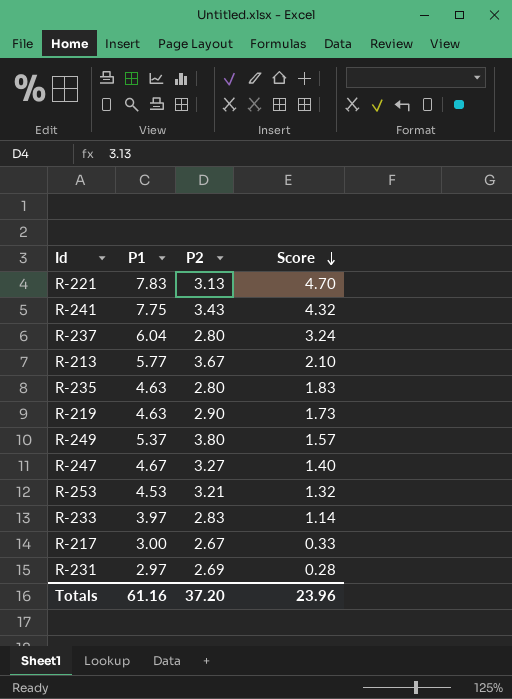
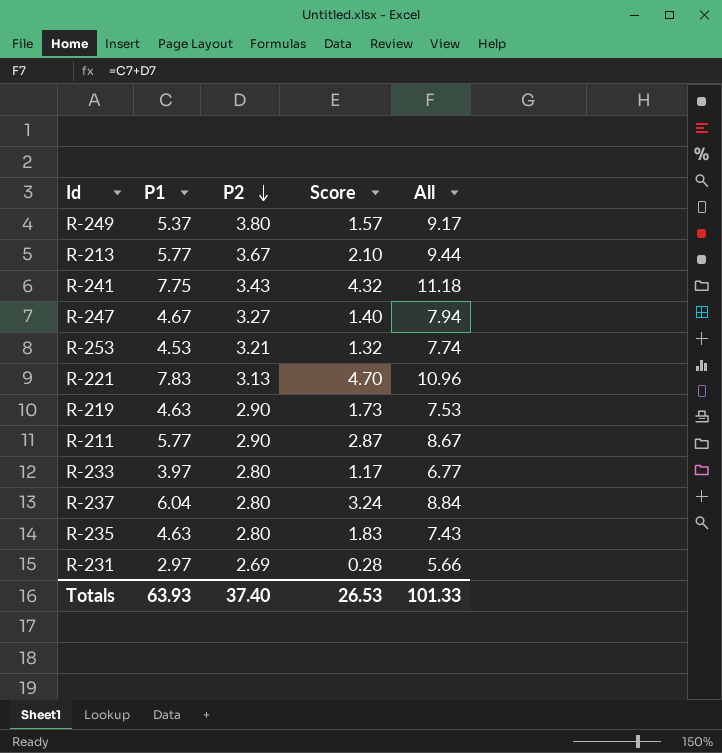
row order: Score descending -> P2 descending
column All | formula: none -> [P1] + [P2]
row R-217: 3.00 | 2.67 | 0.33 -> none
row R-211: none -> 5.77 | 2.90 | 2.87 | 8.67
R-233 | P2: 2.83 -> 2.80
R-233 | Score: 1.14 -> 1.17
Totals | P1: 61.16 -> 63.93
Totals | P2: 37.20 -> 37.40
Totals | Score: 23.96 -> 26.53

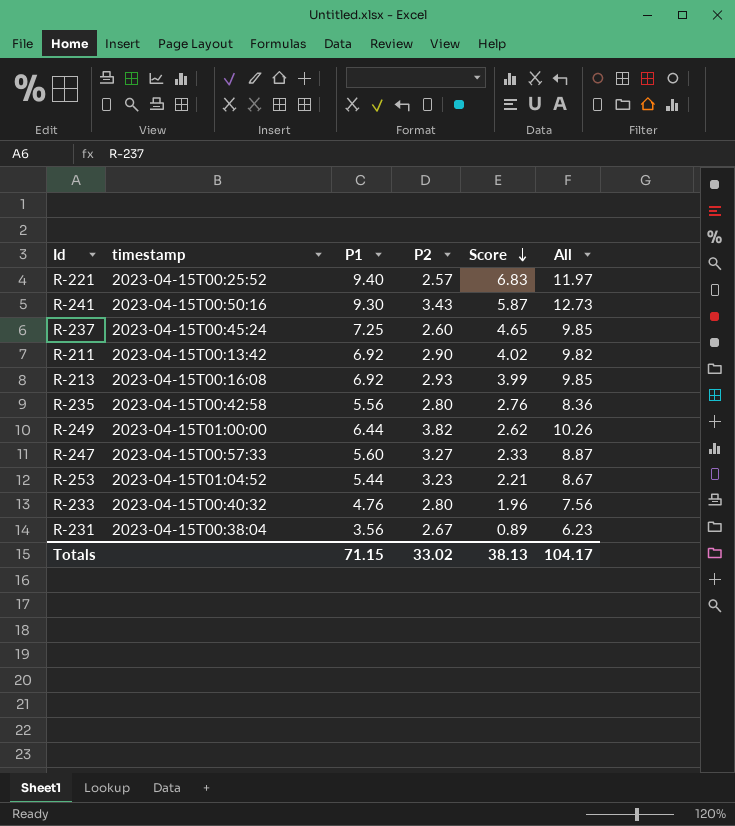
row order: P2 descending -> Score descending
column timestamp | position: none -> 2
row R-219: 4.63 | 2.90 | 1.73 | 7.53 -> none
R-221 | P1: 7.83 -> 9.40
R-221 | P2: 3.13 -> 2.57
R-221 | Score: 4.70 -> 6.83
R-221 | All: 10.96 -> 11.97
R-241 | P1: 7.75 -> 9.30
R-241 | Score: 4.32 -> 5.87
R-241 | All: 11.18 -> 12.73
R-237 | P1: 6.04 -> 7.25
R-237 | P2: 2.80 -> 2.60
R-237 | Score: 3.24 -> 4.65
R-237 | All: 8.84 -> 9.85
R-211 | P1: 5.77 -> 6.92
R-211 | Score: 2.87 -> 4.02
R-211 | All: 8.67 -> 9.82
R-213 | P1: 5.77 -> 6.92
R-213 | P2: 3.67 -> 2.93
R-213 | Score: 2.10 -> 3.99
R-213 | All: 9.44 -> 9.85
R-235 | P1: 4.63 -> 5.56
R-235 | Score: 1.83 -> 2.76
R-235 | All: 7.43 -> 8.36
R-249 | P1: 5.37 -> 6.44
R-249 | P2: 3.80 -> 3.82
R-249 | Score: 1.57 -> 2.62
R-249 | All: 9.17 -> 10.26
R-247 | P1: 4.67 -> 5.60
R-247 | Score: 1.40 -> 2.33
R-247 | All: 7.94 -> 8.87
R-253 | P1: 4.53 -> 5.44
R-253 | P2: 3.21 -> 3.23
R-253 | Score: 1.32 -> 2.21
R-253 | All: 7.74 -> 8.67
R-233 | P1: 3.97 -> 4.76
R-233 | Score: 1.17 -> 1.96
R-233 | All: 6.77 -> 7.56
R-231 | P1: 2.97 -> 3.56
R-231 | P2: 2.69 -> 2.67
R-231 | Score: 0.28 -> 0.89
R-231 | All: 5.66 -> 6.23
Totals | P1: 63.93 -> 71.15
Totals | P2: 37.40 -> 33.02
Totals | Score: 26.53 -> 38.13
Totals | All: 101.33 -> 104.17

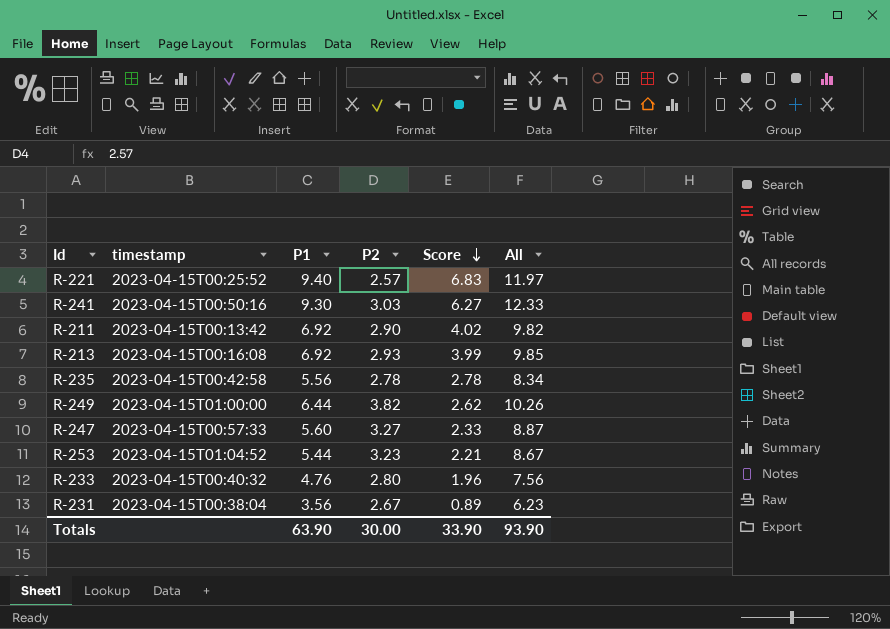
row R-237: 2023-04-15T00:45:24 | 7.25 | 2.60 | 4.65 | 9.85 -> none
R-241 | P2: 3.43 -> 3.03
R-241 | Score: 5.87 -> 6.27
R-241 | All: 12.73 -> 12.33
R-235 | P2: 2.80 -> 2.78
R-235 | Score: 2.76 -> 2.78
R-235 | All: 8.36 -> 8.34
Totals | P1: 71.15 -> 63.90
Totals | P2: 33.02 -> 30.00
Totals | Score: 38.13 -> 33.90
Totals | All: 104.17 -> 93.90

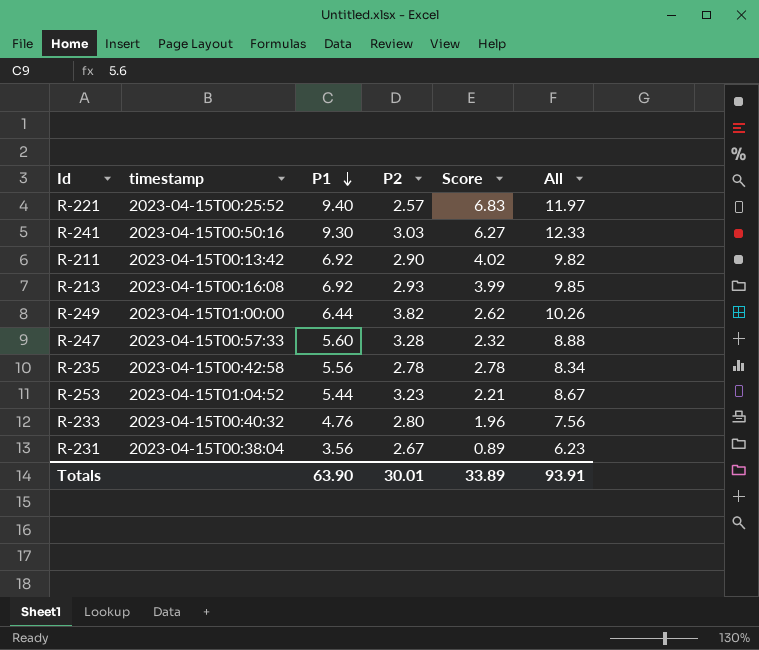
row order: Score descending -> P1 descending
R-247 | P2: 3.27 -> 3.28
R-247 | Score: 2.33 -> 2.32
R-247 | All: 8.87 -> 8.88
Totals | P2: 30.00 -> 30.01
Totals | Score: 33.90 -> 33.89
Totals | All: 93.90 -> 93.91

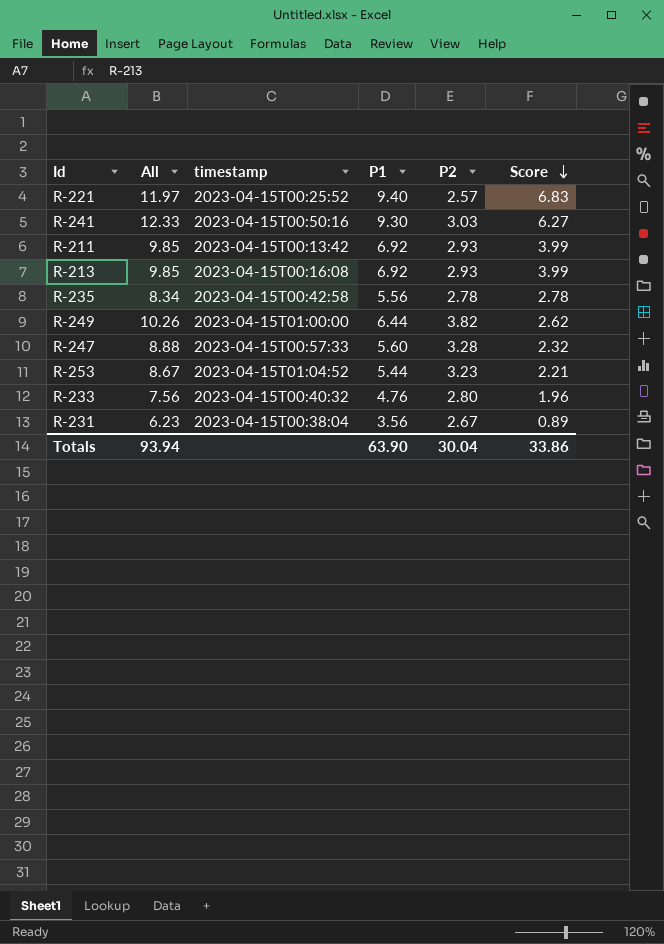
row order: P1 descending -> Score descending
column All | position: 6 -> 2
R-211 | All: 9.82 -> 9.85
R-211 | P2: 2.90 -> 2.93
R-211 | Score: 4.02 -> 3.99
Totals | All: 93.91 -> 93.94
Totals | P2: 30.01 -> 30.04
Totals | Score: 33.89 -> 33.86

